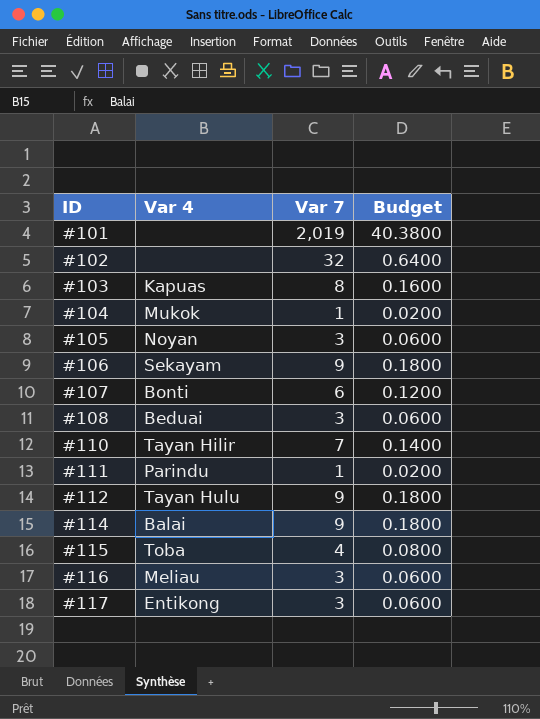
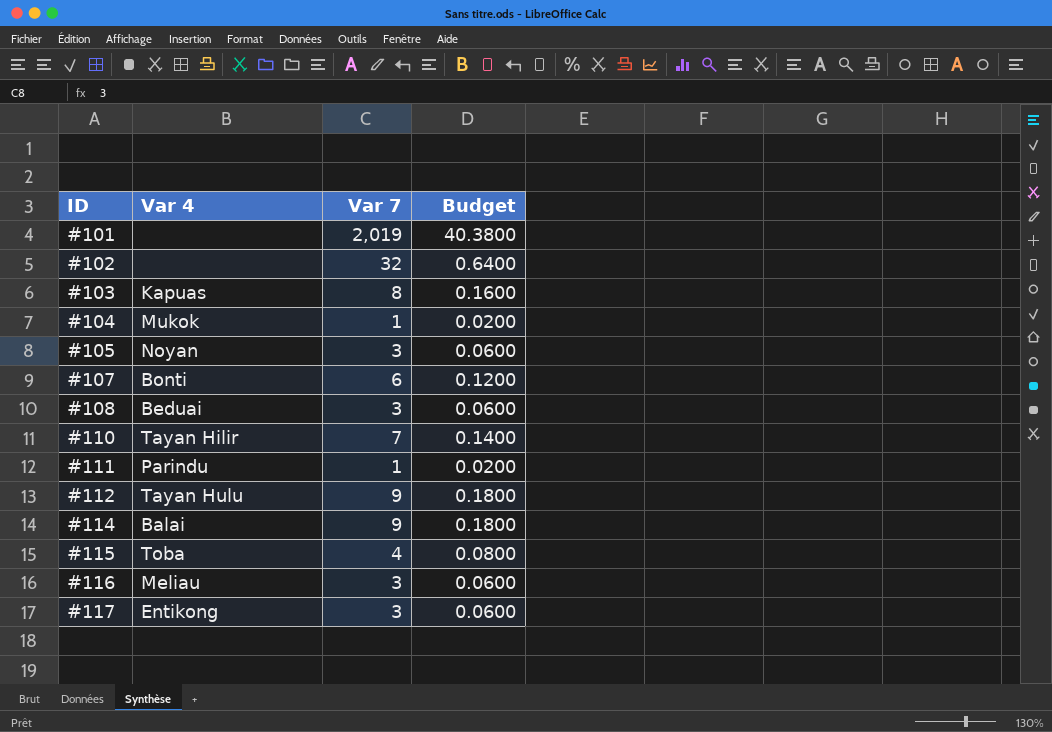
row #106: Sekayam | 9 | 0.1800 -> none

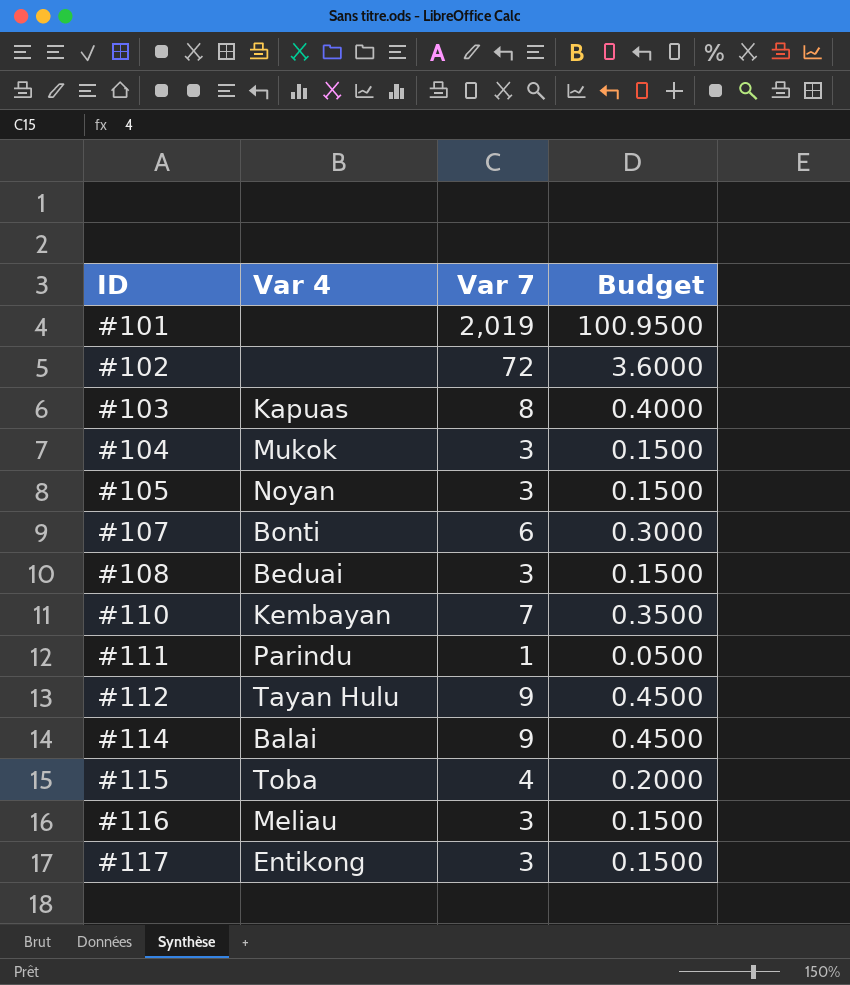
column Budget | formula: [Var 7] * 0.02 -> [Var 7] * 0.05
#102 | Var 7: 32 -> 72
#104 | Var 7: 1 -> 3
#110 | Var 4: Tayan Hilir -> Kembayan

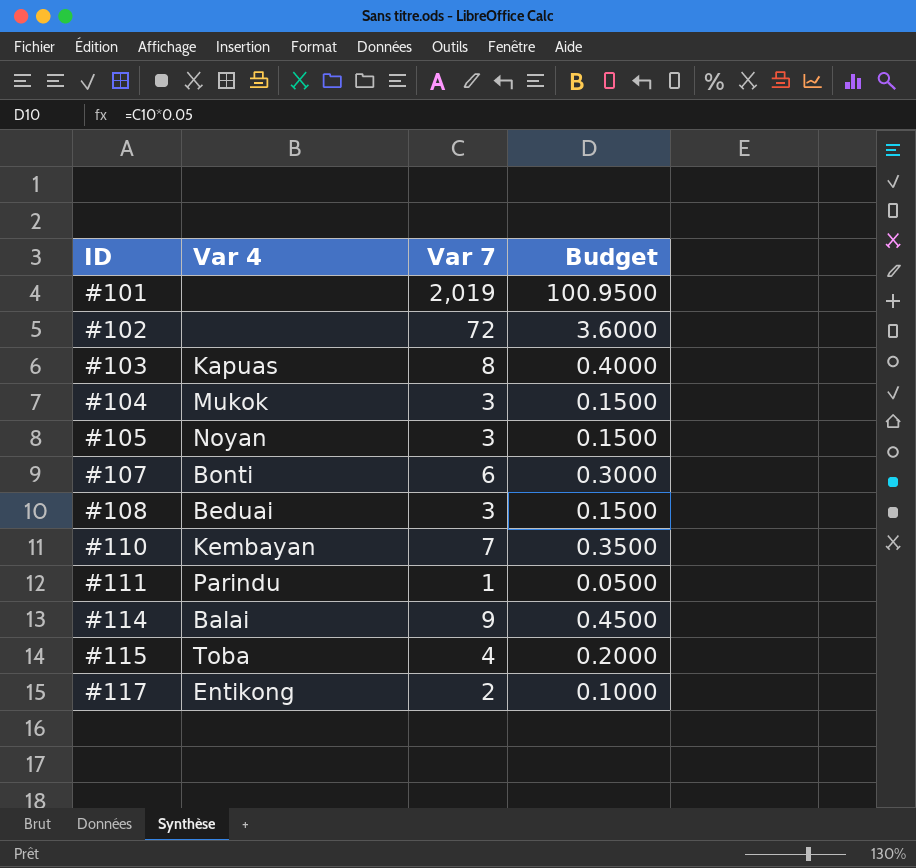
row #112: Tayan Hulu | 9 | 0.4500 -> none
row #116: Meliau | 3 | 0.1500 -> none
#117 | Var 7: 3 -> 2
#117 | Budget: 0.1500 -> 0.1000

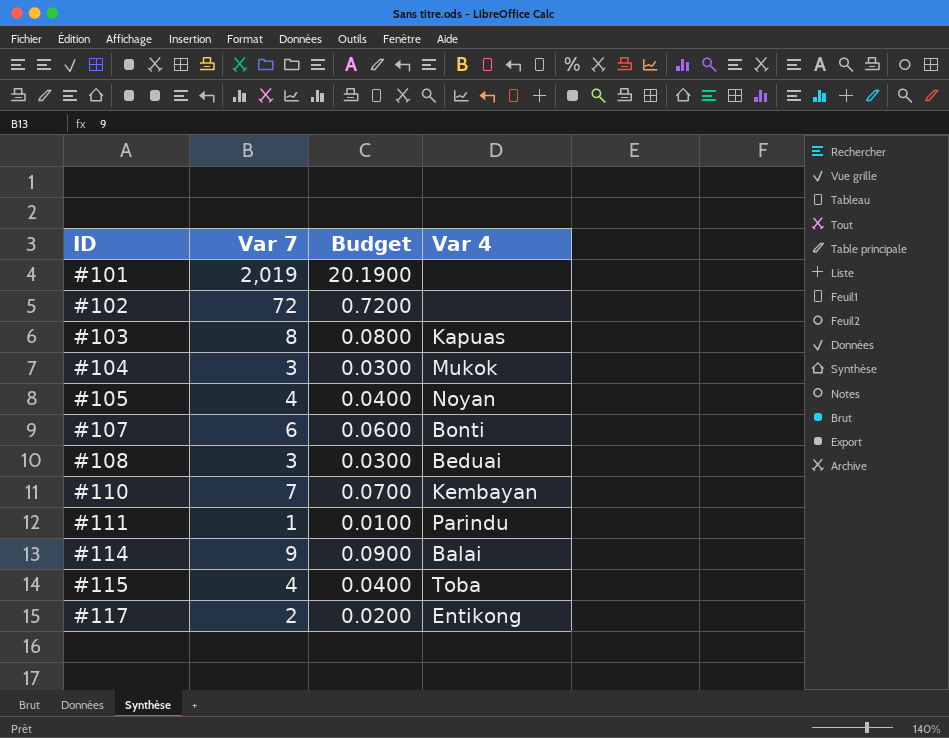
column Budget | formula: [Var 7] * 0.05 -> [Var 7] * 0.01
column Var 4 | position: 2 -> 4
#105 | Var 7: 3 -> 4

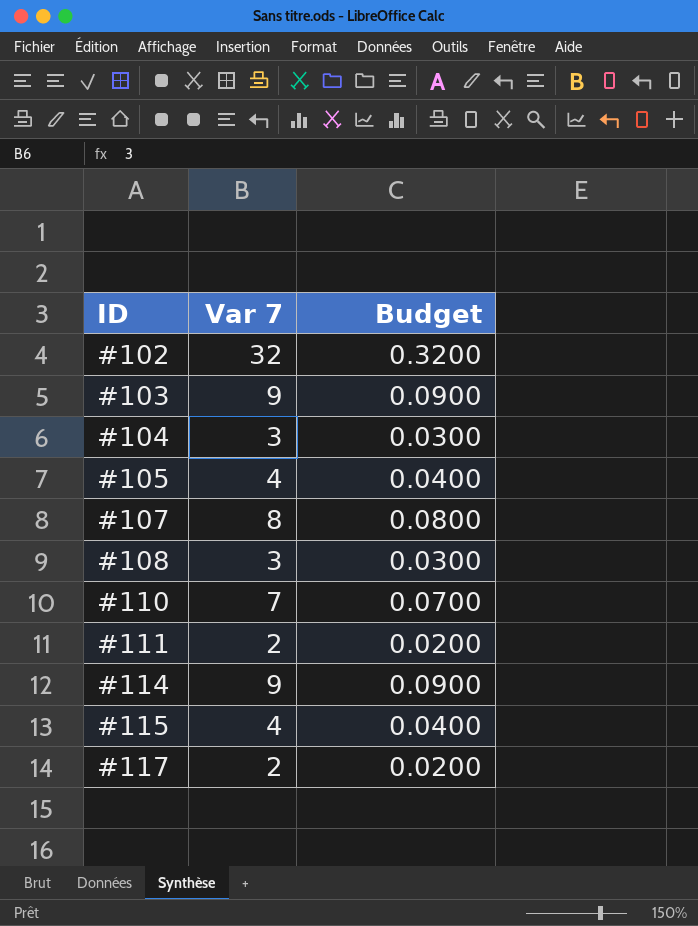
column Var 4 | position: 4 -> none
row #101: 2,019 | 20.1900 | none -> none
#102 | Var 7: 72 -> 32
#102 | Budget: 0.7200 -> 0.3200
#103 | Var 7: 8 -> 9
#103 | Budget: 0.0800 -> 0.0900
#107 | Var 7: 6 -> 8
#107 | Budget: 0.0600 -> 0.0800
#111 | Var 7: 1 -> 2
#111 | Budget: 0.0100 -> 0.0200

